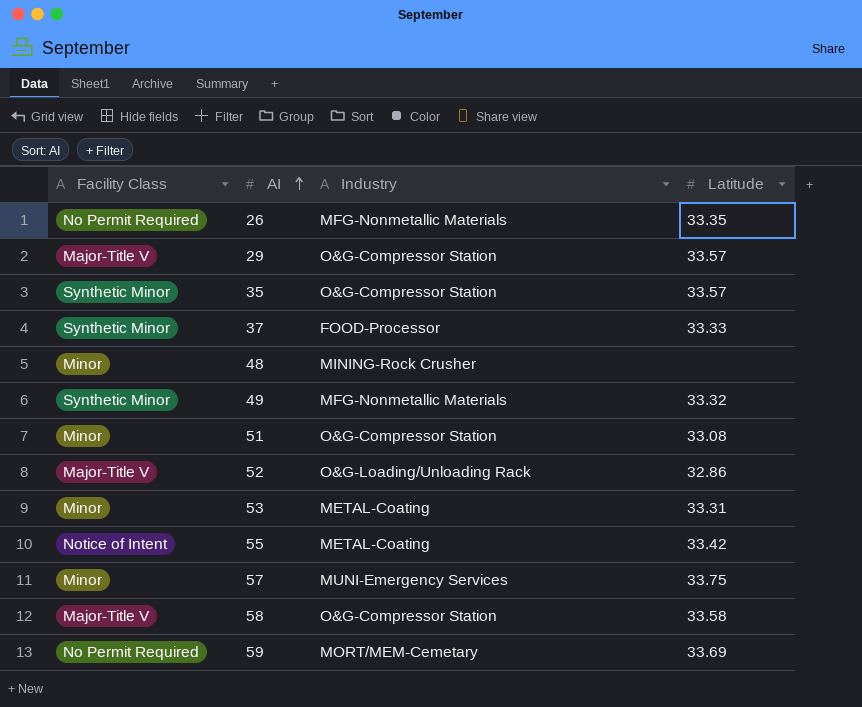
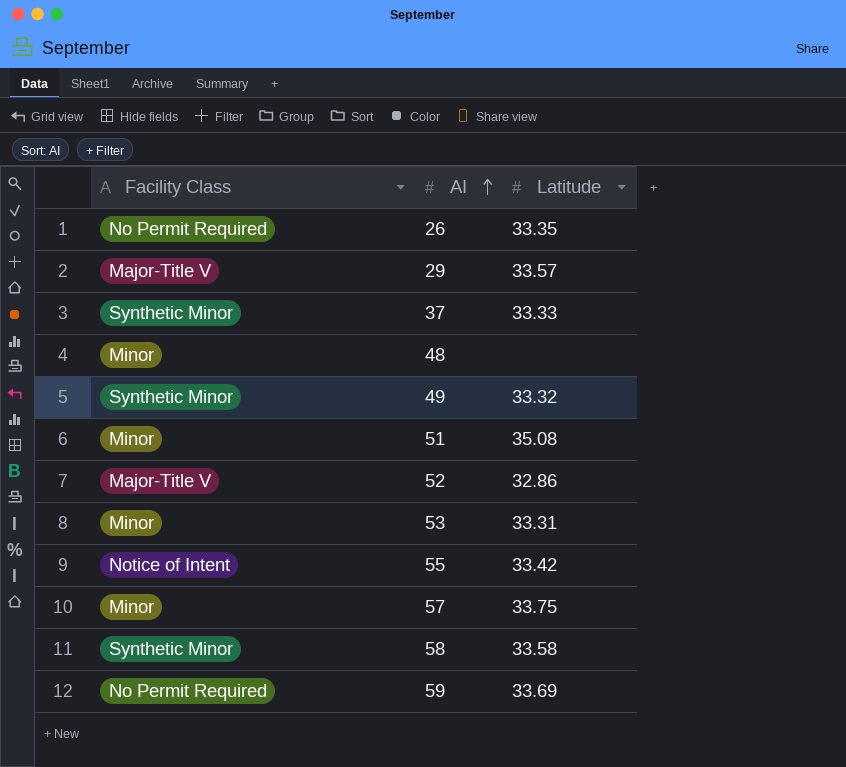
column Industry | position: 3 -> none
row 35: Synthetic Minor | O&G-Compressor Station | 33.57 -> none
51 | Latitude: 33.08 -> 35.08
58 | Facility Class: Major-Title V -> Synthetic Minor

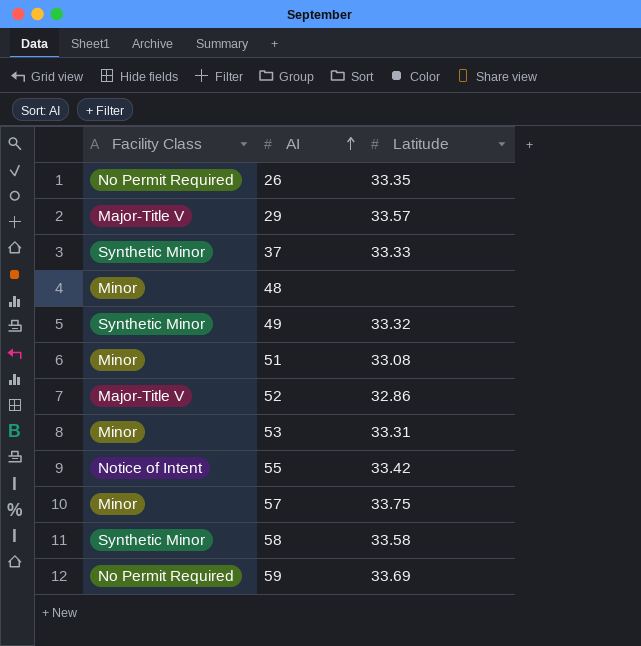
51 | Latitude: 35.08 -> 33.08

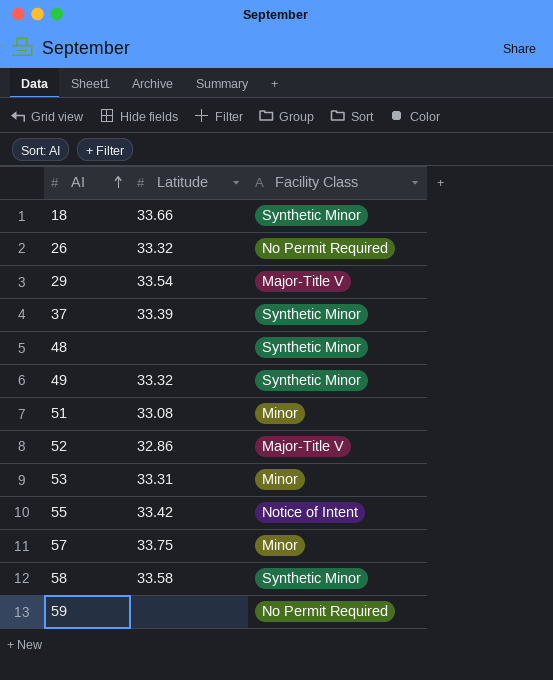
column Facility Class | position: 1 -> 3
row 18: none -> 33.66 | Synthetic Minor
26 | Latitude: 33.35 -> 33.32
29 | Latitude: 33.57 -> 33.54
37 | Latitude: 33.33 -> 33.39
48 | Facility Class: Minor -> Synthetic Minor
59 | Latitude: 33.69 -> none

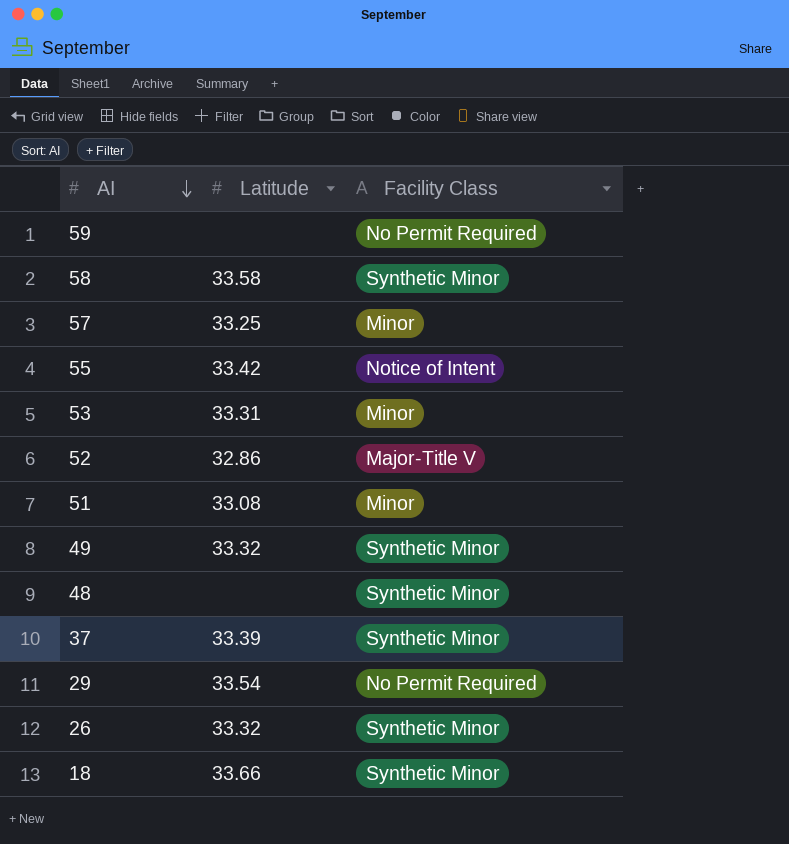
row order: AI ascending -> AI descending
57 | Latitude: 33.75 -> 33.25
29 | Facility Class: Major-Title V -> No Permit Required
26 | Facility Class: No Permit Required -> Synthetic Minor

